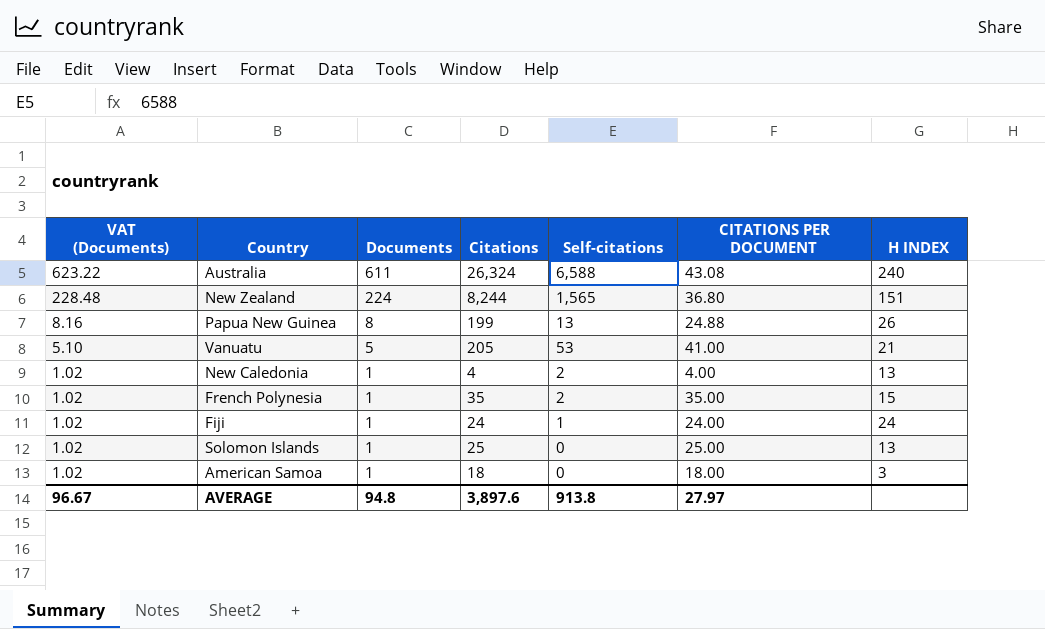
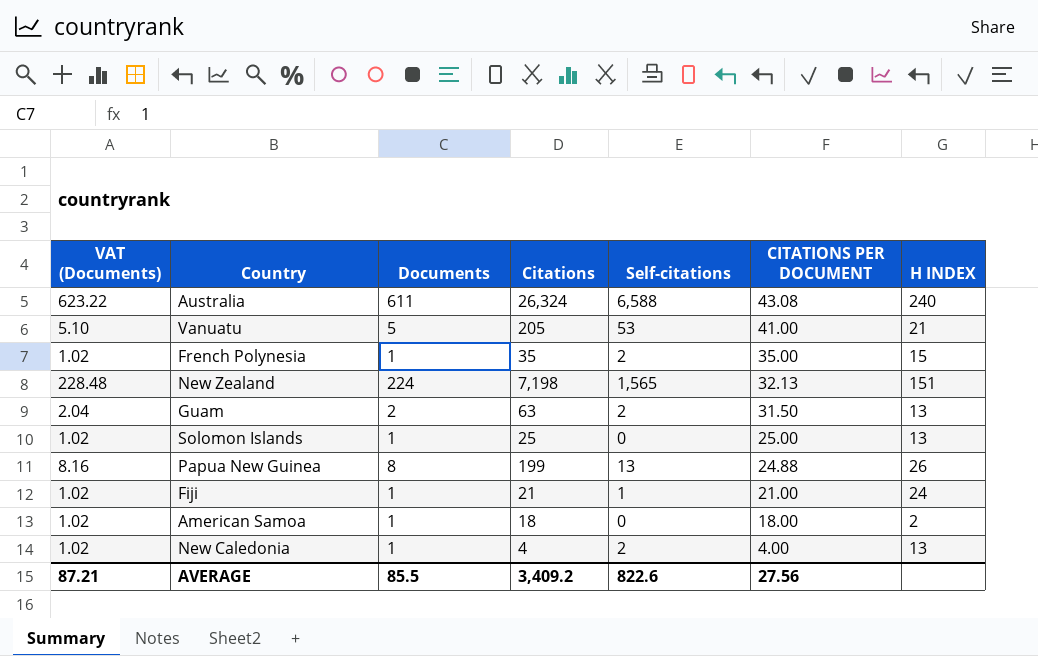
row order: VAT (Documents) descending -> CITATIONS PER DOCUMENT descending
New Zealand | Citations: 8,244 -> 7,198
New Zealand | CITATIONS PER DOCUMENT: 36.80 -> 32.13
row Guam: none -> 2.04 | 2 | 63 | 2 | 31.50 | 13
Fiji | Citations: 24 -> 21
Fiji | CITATIONS PER DOCUMENT: 24.00 -> 21.00
American Samoa | H INDEX: 3 -> 2
AVERAGE | VAT (Documents): 96.67 -> 87.21
AVERAGE | Documents: 94.8 -> 85.5
AVERAGE | Citations: 3,897.6 -> 3,409.2
AVERAGE | Self-citations: 913.8 -> 822.6
AVERAGE | CITATIONS PER DOCUMENT: 27.97 -> 27.56

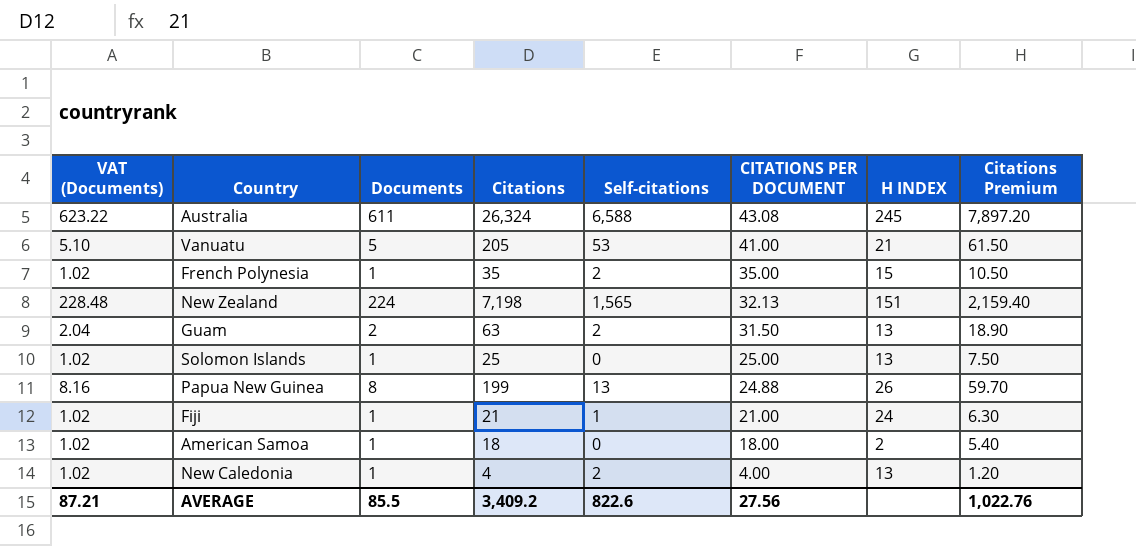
column Citations Premium | formula: none -> [Citations] * 0.3
Australia | H INDEX: 240 -> 245

